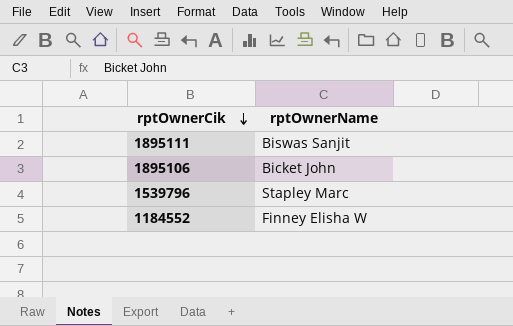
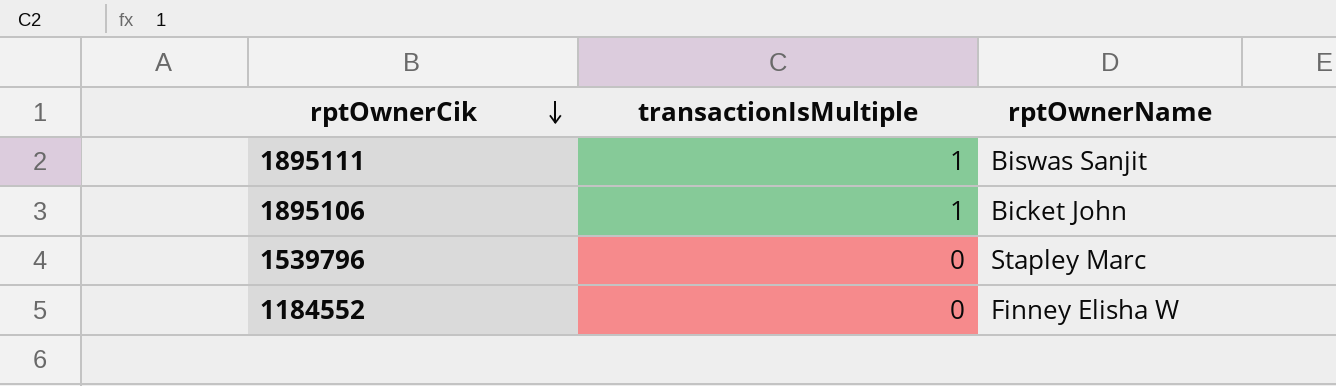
column transactionIsMultiple | position: none -> 2

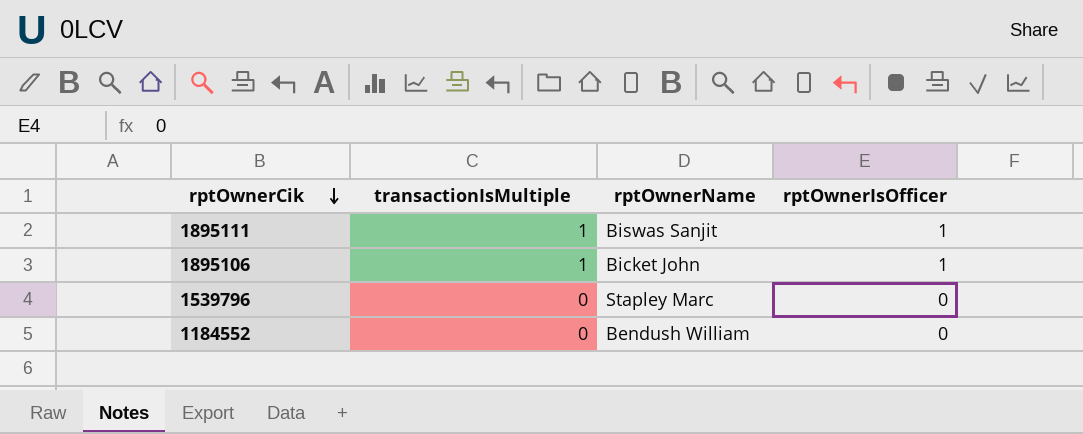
column rptOwnerIsOfficer | position: none -> 4
1184552 | rptOwnerName: Finney Elisha W -> Bendush William

